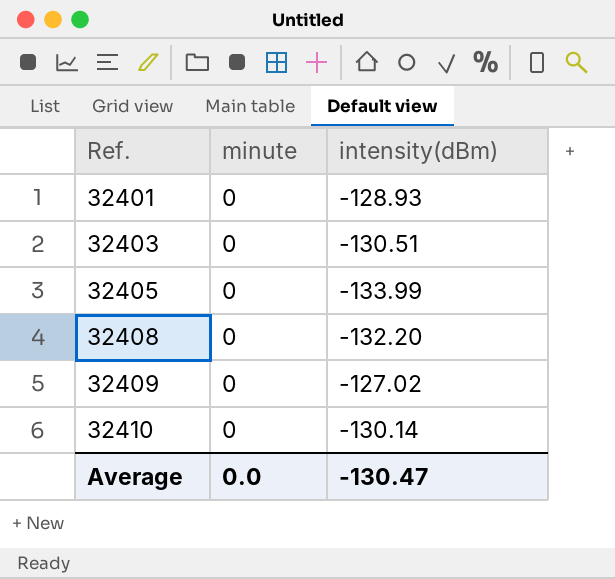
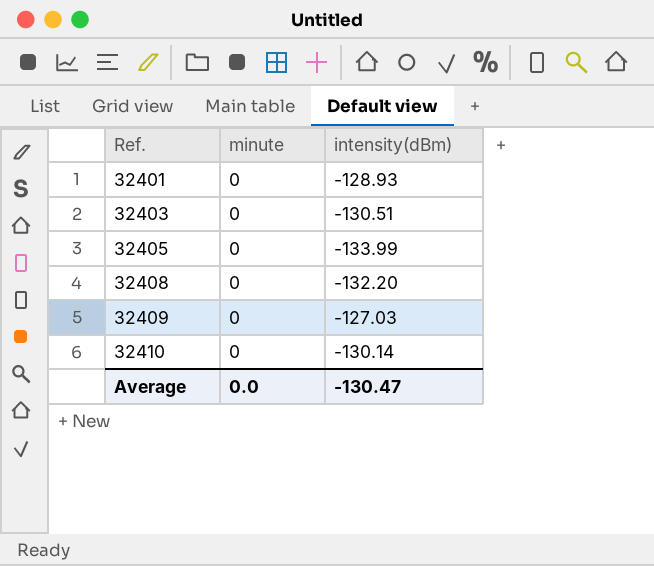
32409 | intensity(dBm): -127.02 -> -127.03

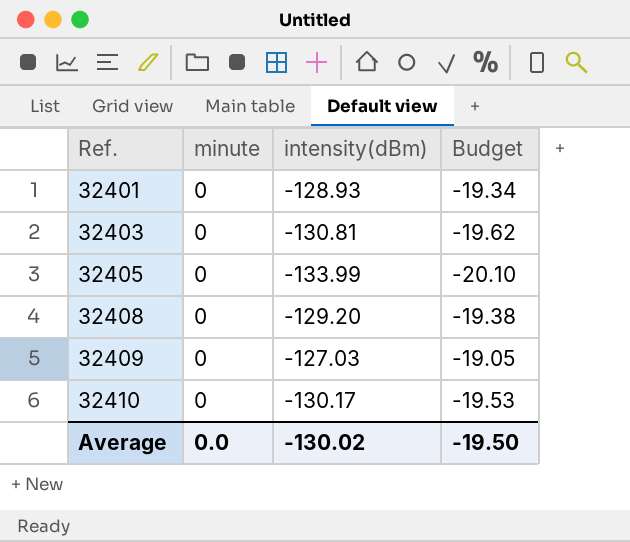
column Budget | formula: none -> [intensity(dBm)] * 0.15
32403 | intensity(dBm): -130.51 -> -130.81
32408 | intensity(dBm): -132.20 -> -129.20
32410 | intensity(dBm): -130.14 -> -130.17
Average | intensity(dBm): -130.47 -> -130.02

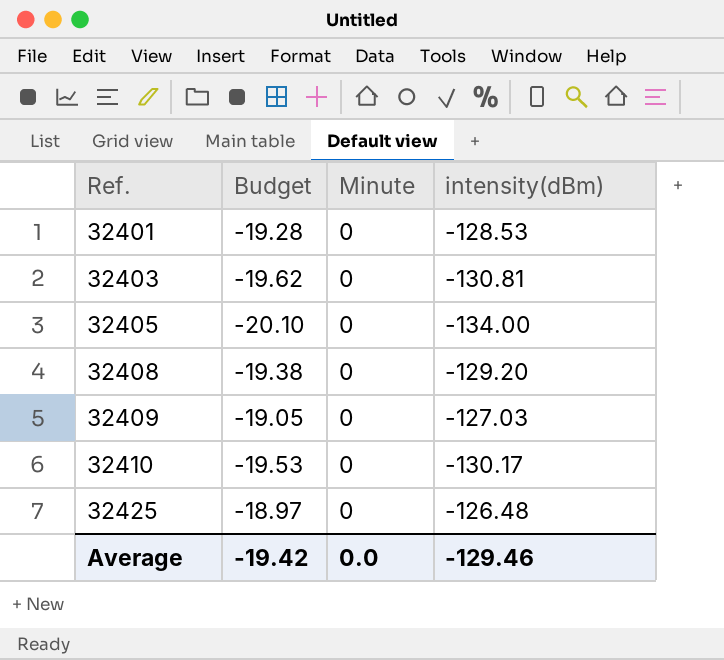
column Budget | position: 4 -> 2
column name: minute -> Minute
32401 | Budget: -19.34 -> -19.28
32401 | intensity(dBm): -128.93 -> -128.53
32405 | intensity(dBm): -133.99 -> -134.00
row 32425: none -> -18.97 | 0 | -126.48
Average | Budget: -19.50 -> -19.42
Average | intensity(dBm): -130.02 -> -129.46

